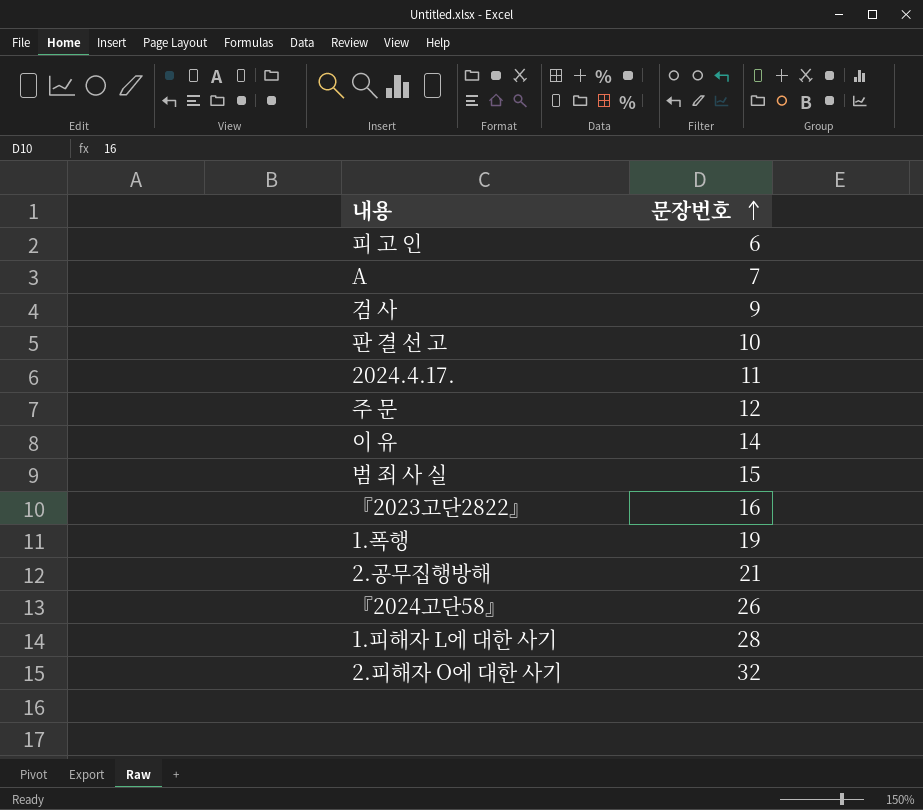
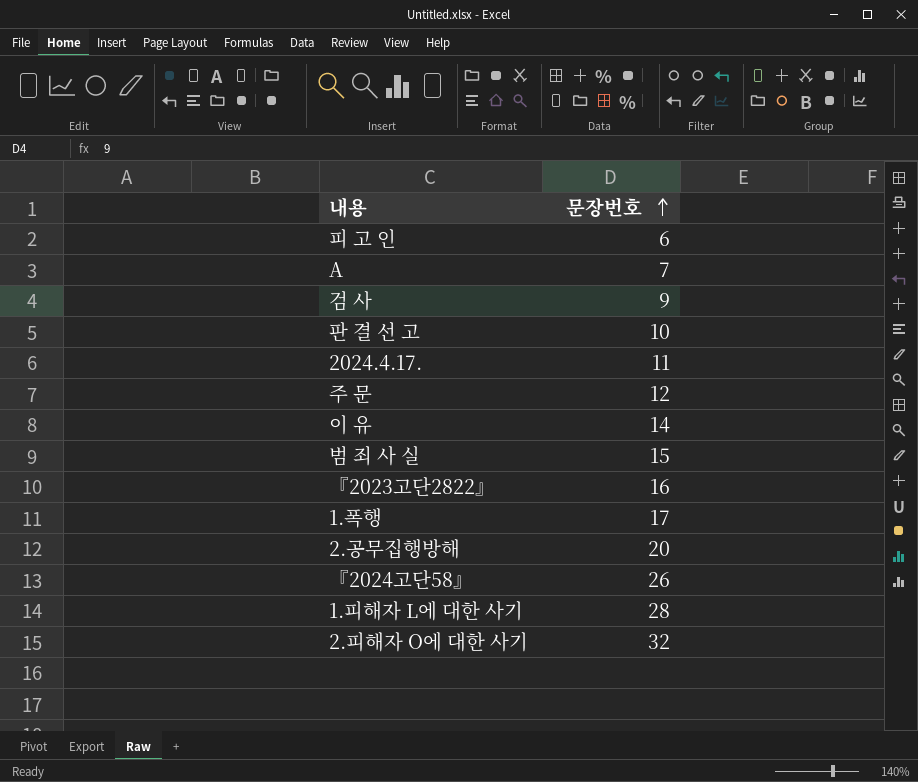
1.폭행 | 문장번호: 19 -> 17
2.공무집행방해 | 문장번호: 21 -> 20

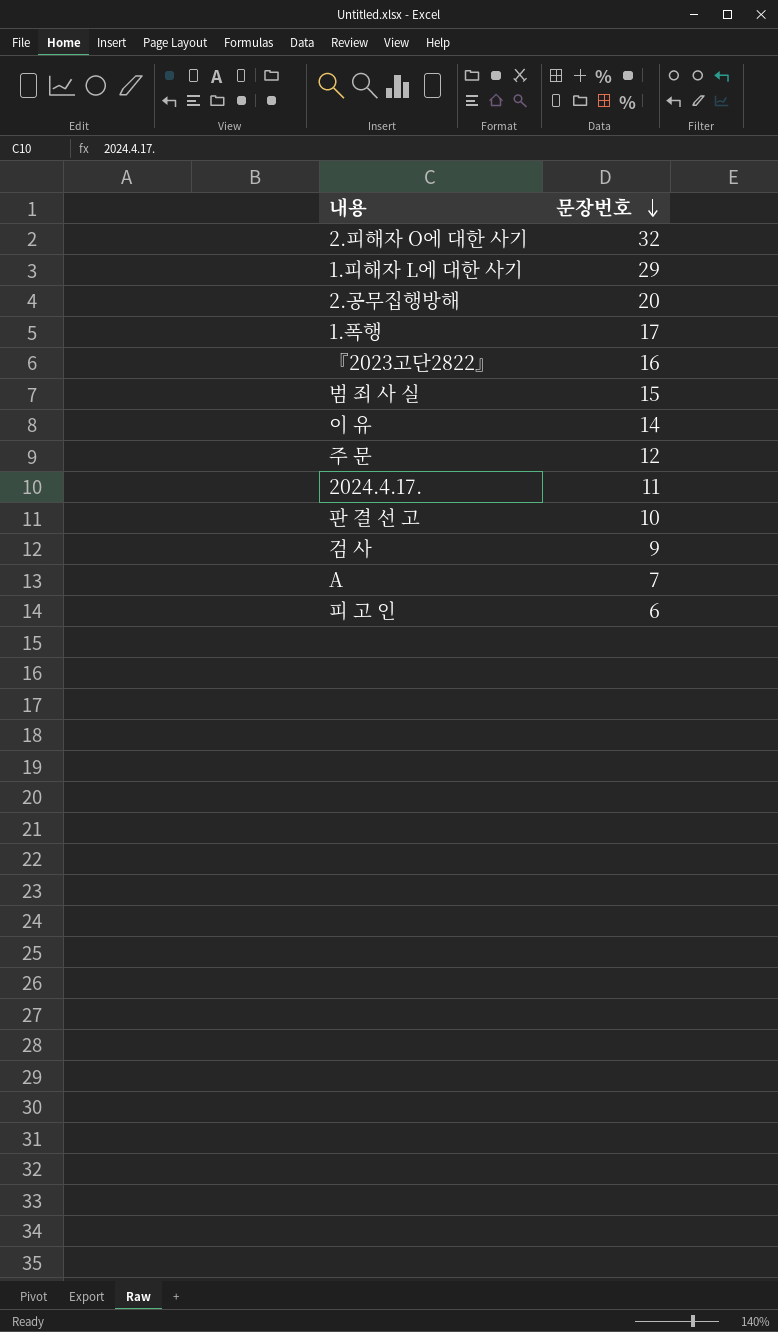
row order: 문장번호 ascending -> 문장번호 descending
row 『2024고단58』: 26 -> none
1.피해자 L에 대한 사기 | 문장번호: 28 -> 29

